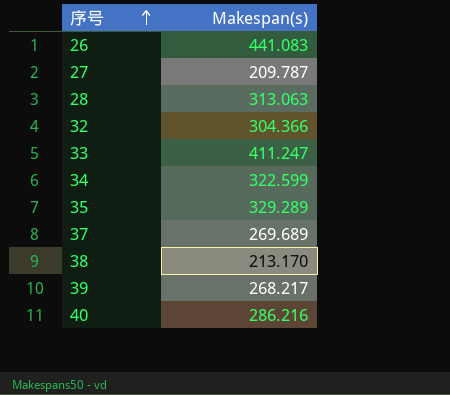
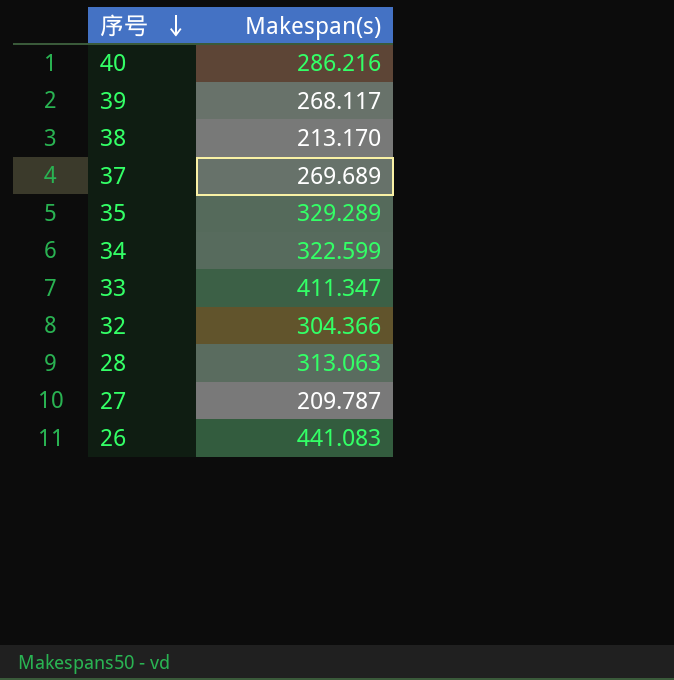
row order: 序号 ascending -> 序号 descending
39 | Makespan(s): 268.217 -> 268.117
33 | Makespan(s): 411.247 -> 411.347

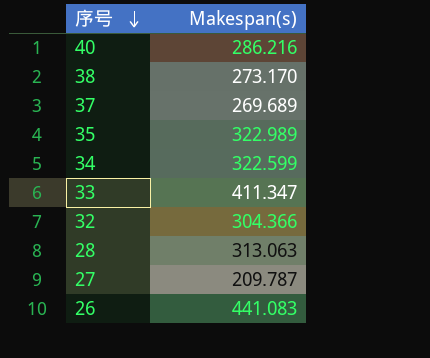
row 39: 268.117 -> none
38 | Makespan(s): 213.170 -> 273.170
35 | Makespan(s): 329.289 -> 322.989

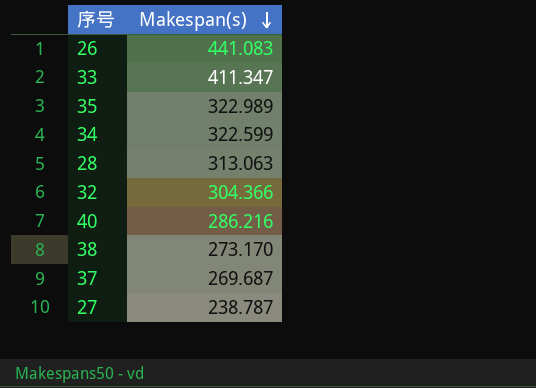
row order: 序号 descending -> Makespan(s) descending
37 | Makespan(s): 269.689 -> 269.687
27 | Makespan(s): 209.787 -> 238.787

